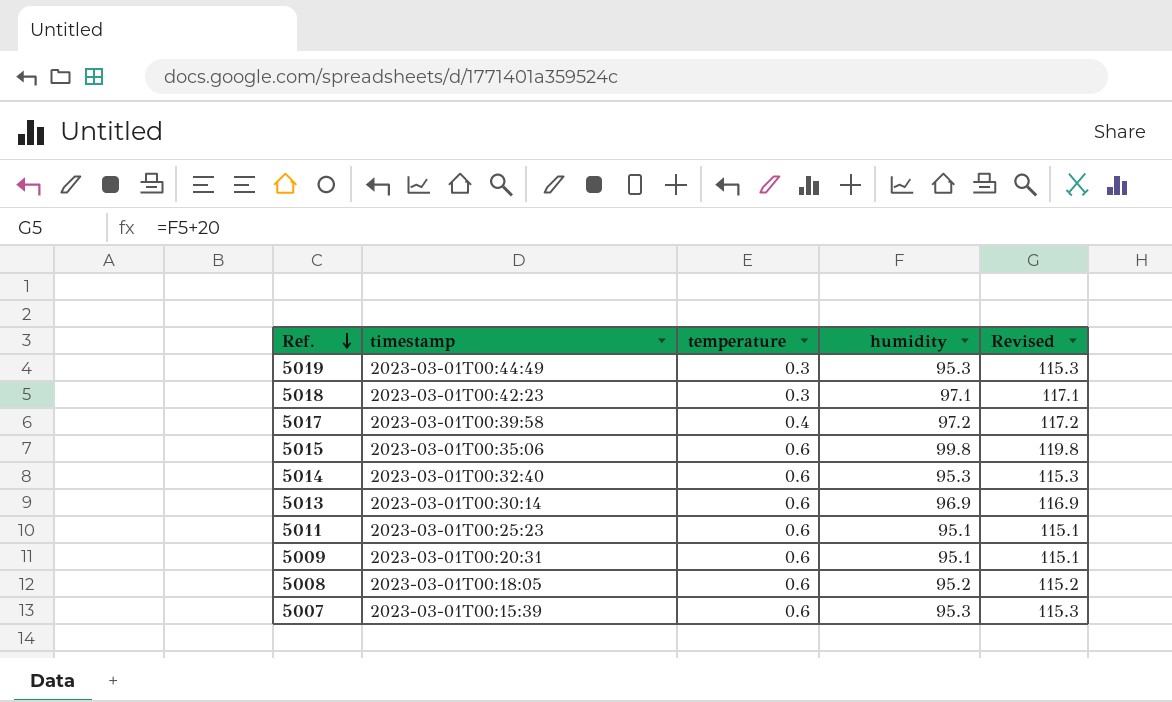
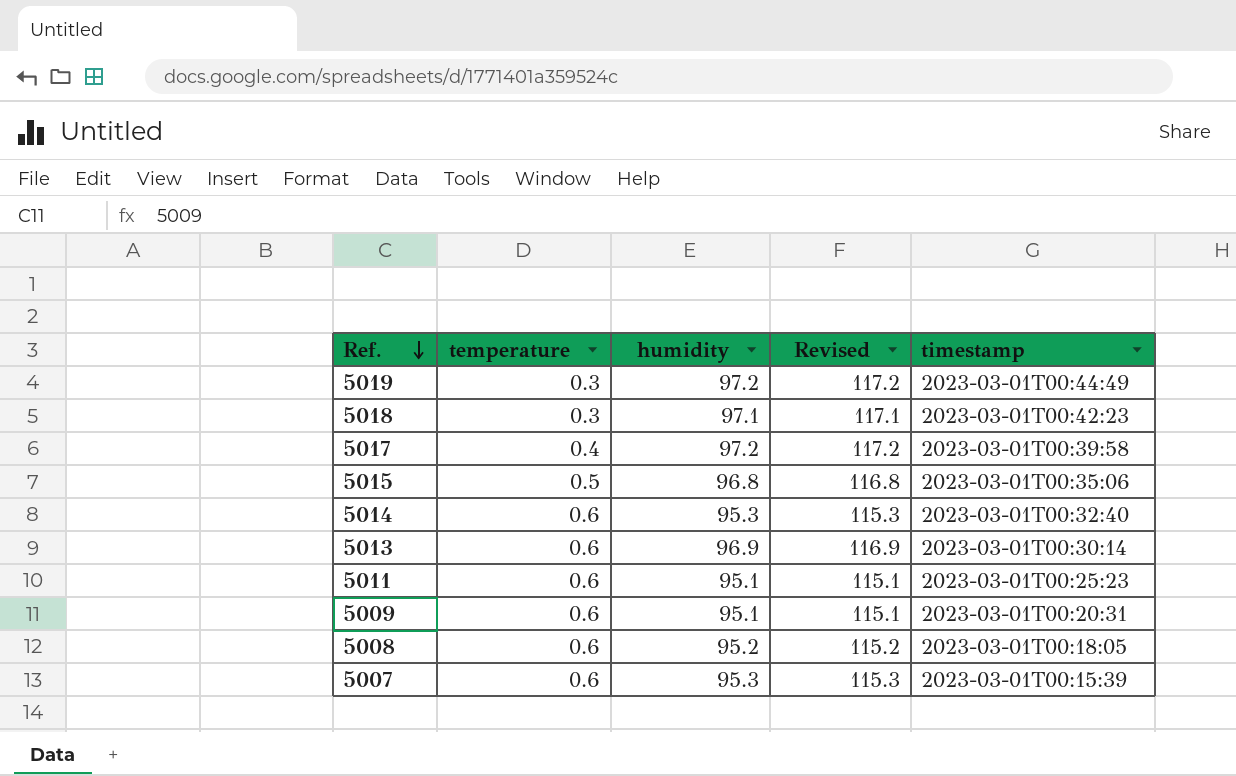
column timestamp | position: 2 -> 5
5019 | humidity: 95.3 -> 97.2
5019 | Revised: 115.3 -> 117.2
5015 | temperature: 0.6 -> 0.5
5015 | humidity: 99.8 -> 96.8
5015 | Revised: 119.8 -> 116.8

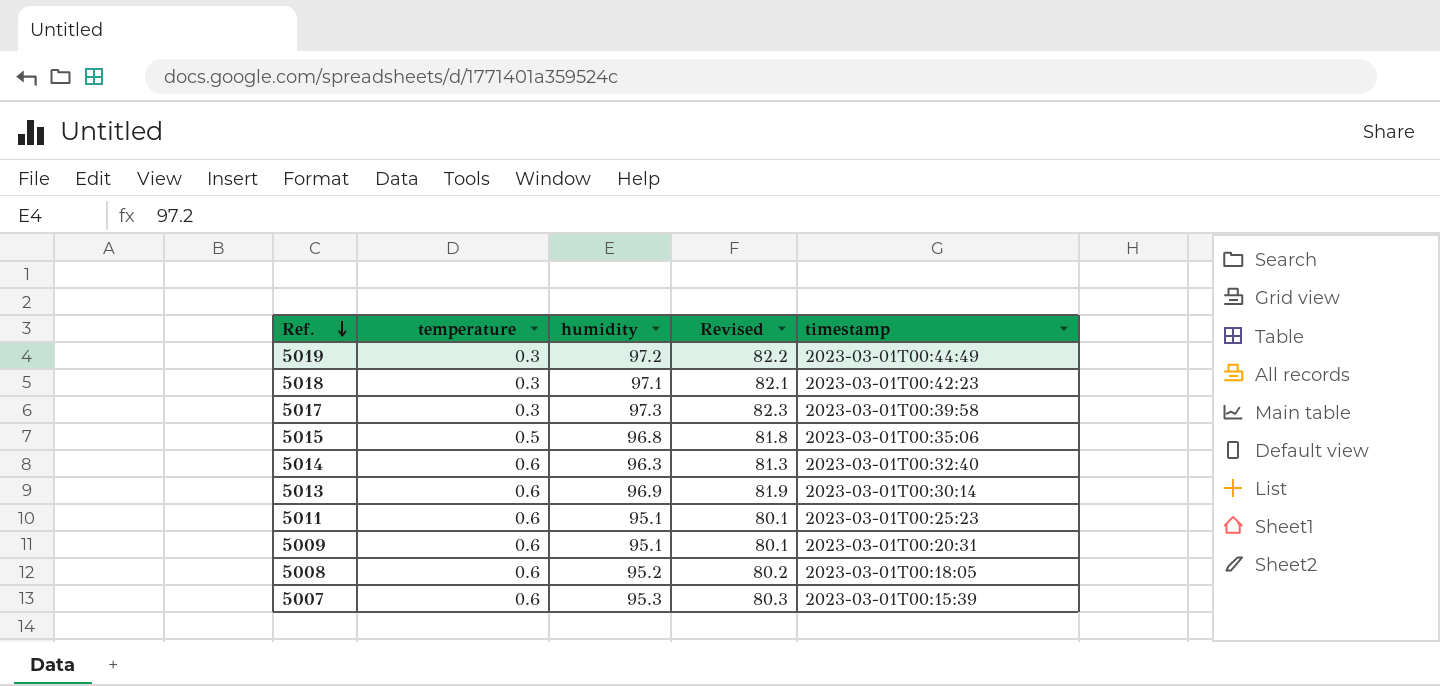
column Revised | formula: [humidity] + 20 -> [humidity] - 15
5017 | temperature: 0.4 -> 0.3
5017 | humidity: 97.2 -> 97.3
5014 | humidity: 95.3 -> 96.3

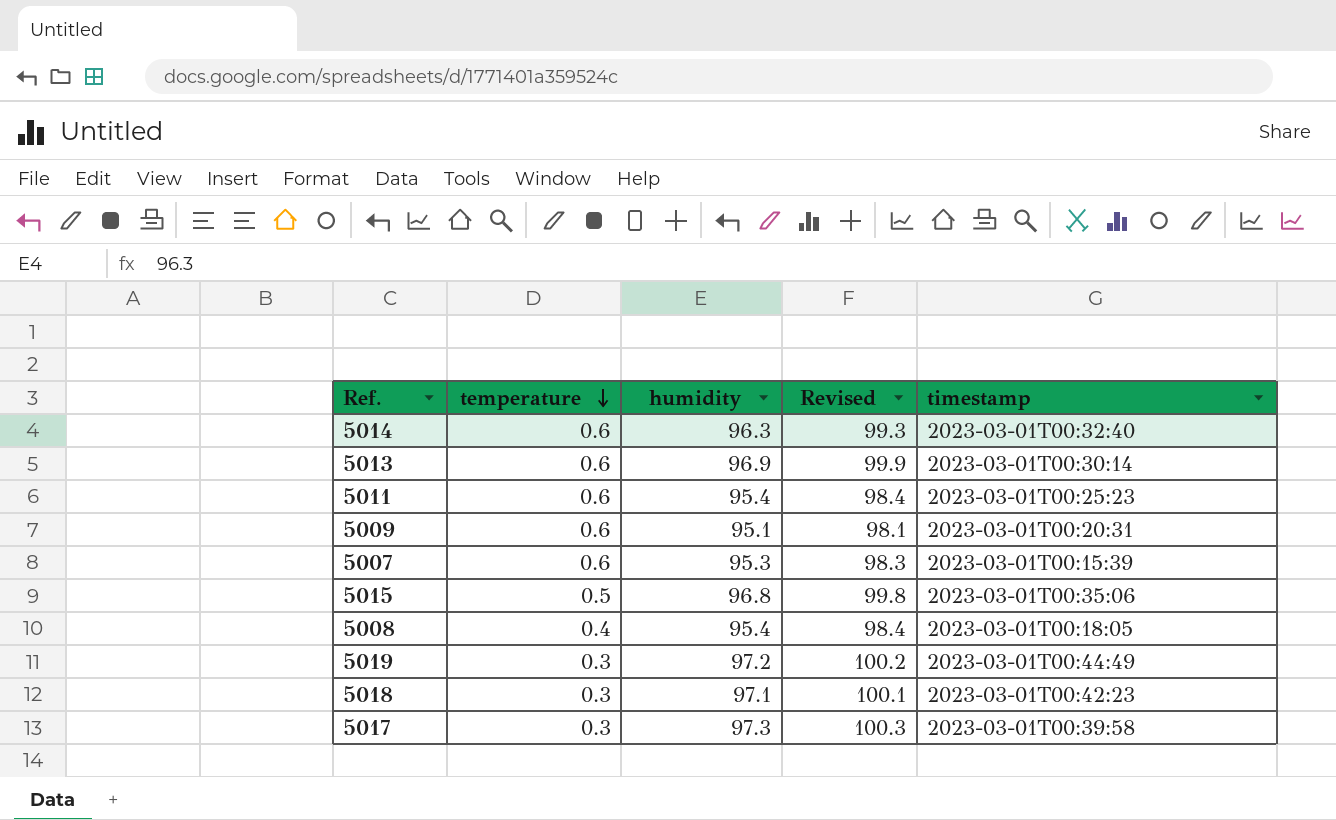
row order: Ref. descending -> temperature descending
column Revised | formula: [humidity] - 15 -> [humidity] + 3
5011 | humidity: 95.1 -> 95.4
5008 | temperature: 0.6 -> 0.4
5008 | humidity: 95.2 -> 95.4

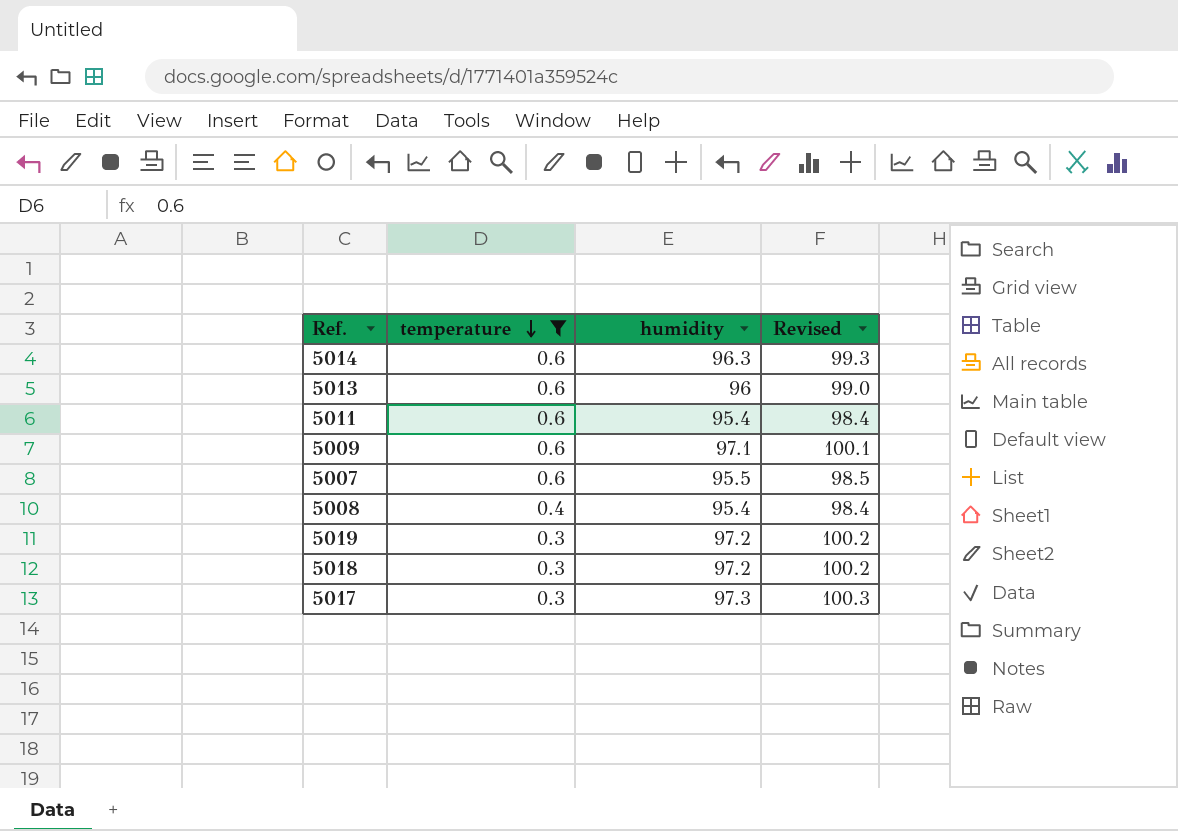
filter: none -> temperature != 0.5
column timestamp | position: 5 -> none
5013 | humidity: 96.9 -> 96
5013 | Revised: 99.9 -> 99.0
5009 | humidity: 95.1 -> 97.1
5009 | Revised: 98.1 -> 100.1
5007 | humidity: 95.3 -> 95.5
5007 | Revised: 98.3 -> 98.5
5018 | humidity: 97.1 -> 97.2
5018 | Revised: 100.1 -> 100.2

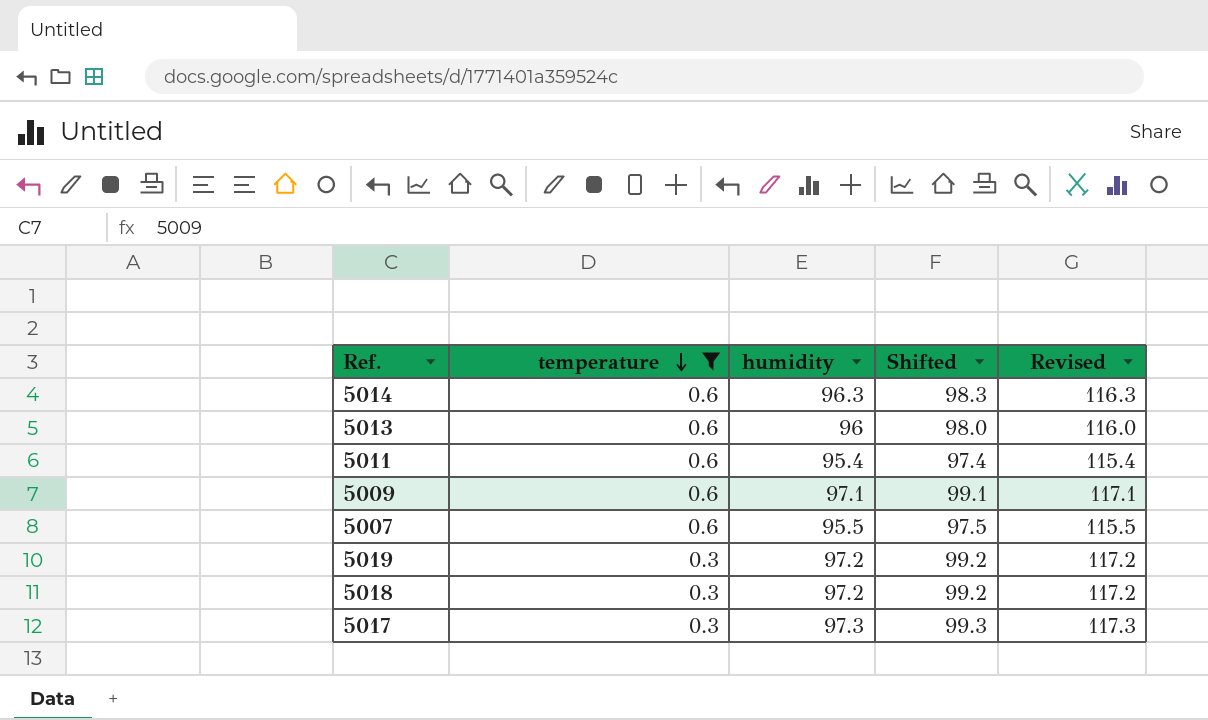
column Shifted | formula: none -> [humidity] + 2
column Revised | formula: [humidity] + 3 -> [humidity] + 20
row 5008: 0.4 | 95.4 | 98.4 -> none

